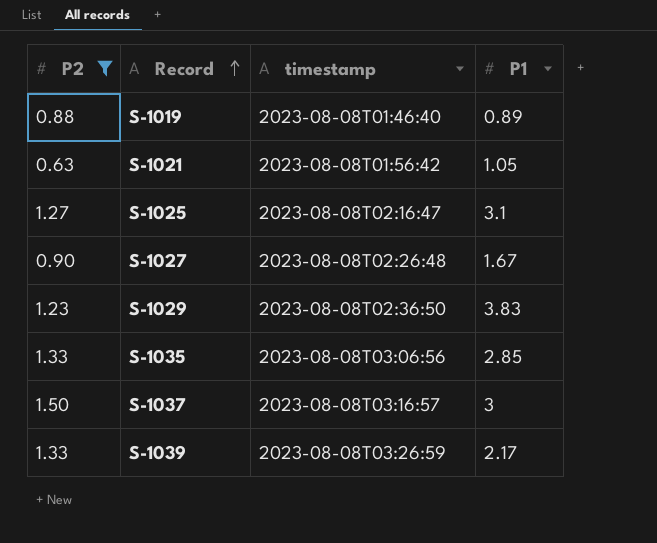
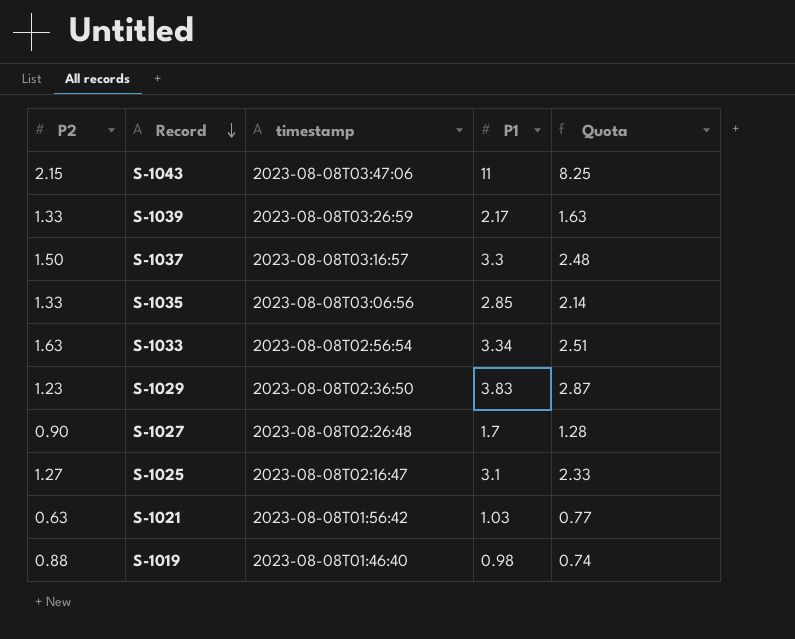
filter: P2 <= 1.50 -> none
row order: Record ascending -> Record descending
column Quota | formula: none -> [P1] * 0.75
S-1037 | P1: 3 -> 3.3
S-1027 | P1: 1.67 -> 1.7
S-1021 | P1: 1.05 -> 1.03
S-1019 | P1: 0.89 -> 0.98

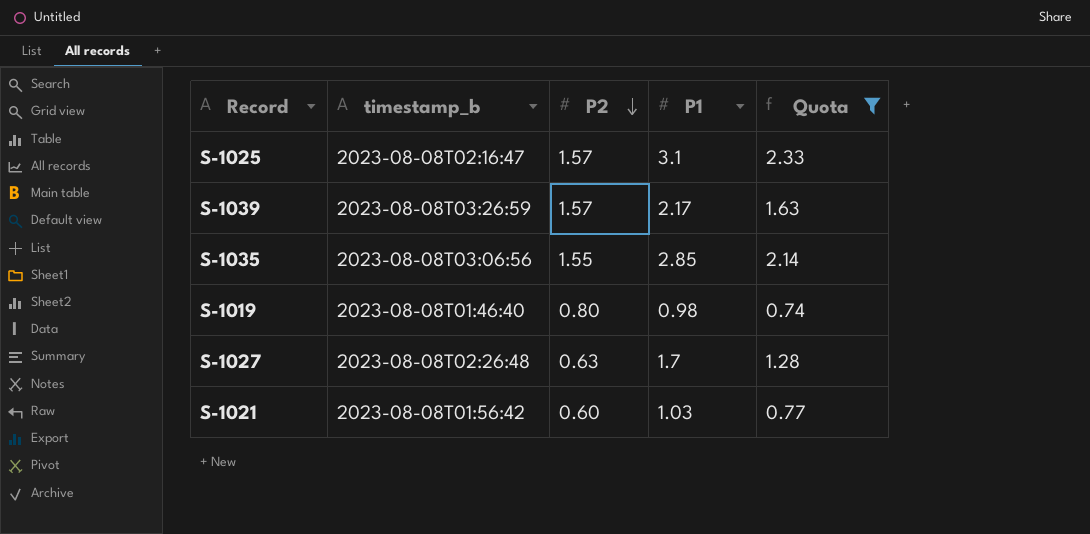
filter: none -> Quota <= 2.33
row order: Record descending -> P2 descending
column name: timestamp -> timestamp_b
column P2 | position: 1 -> 3
S-1025 | P2: 1.27 -> 1.57
S-1039 | P2: 1.33 -> 1.57
S-1035 | P2: 1.33 -> 1.55
S-1019 | P2: 0.88 -> 0.80
S-1027 | P2: 0.90 -> 0.63
S-1021 | P2: 0.63 -> 0.60

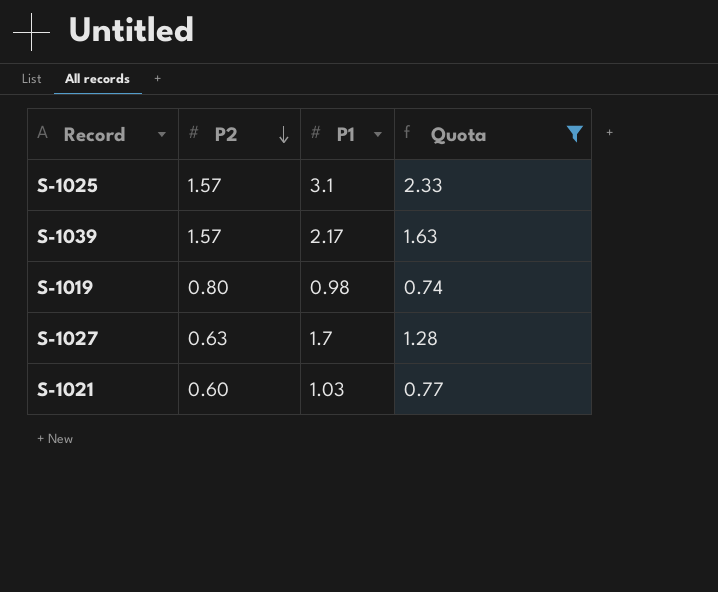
column timestamp_b | position: 2 -> none
row S-1035: 2023-08-08T03:06:56 | 1.55 | 2.85 | 2.14 -> none

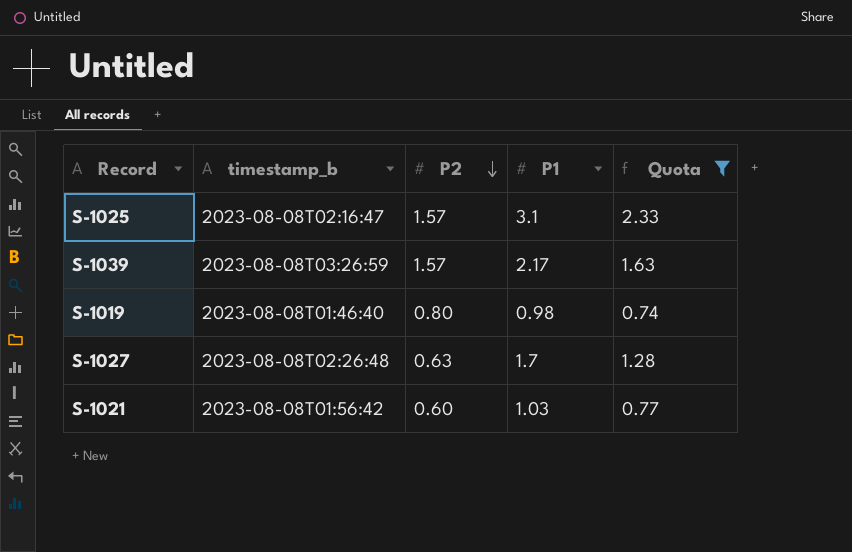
column timestamp_b | position: none -> 2

